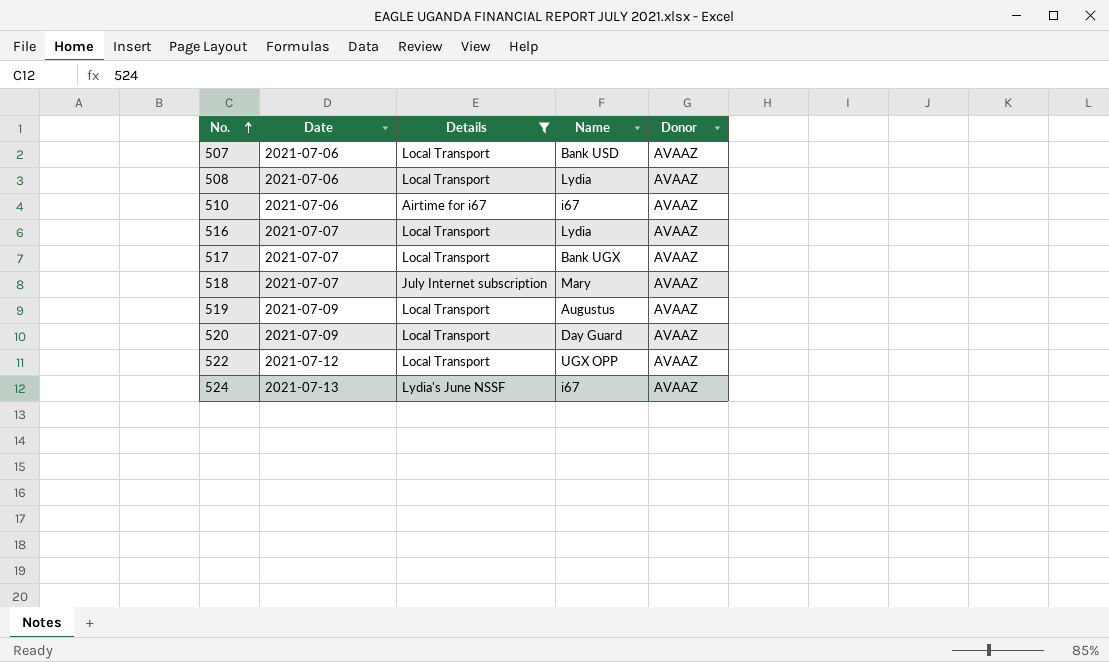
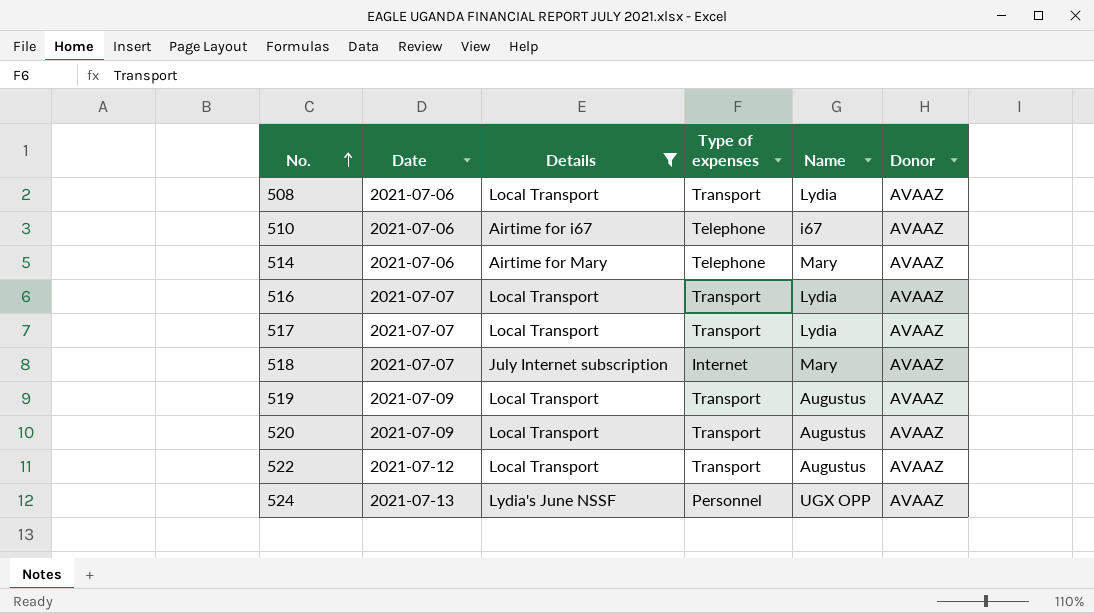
column Type of expenses | position: none -> 4
row 507: 2021-07-06 | Local Transport | Bank USD | AVAAZ -> none
row 514: none -> 2021-07-06 | Airtime for Mary | Telephone | Mary | AVAAZ
517 | Name: Bank UGX -> Lydia
520 | Name: Day Guard -> Augustus
522 | Name: UGX OPP -> Augustus
524 | Name: i67 -> UGX OPP

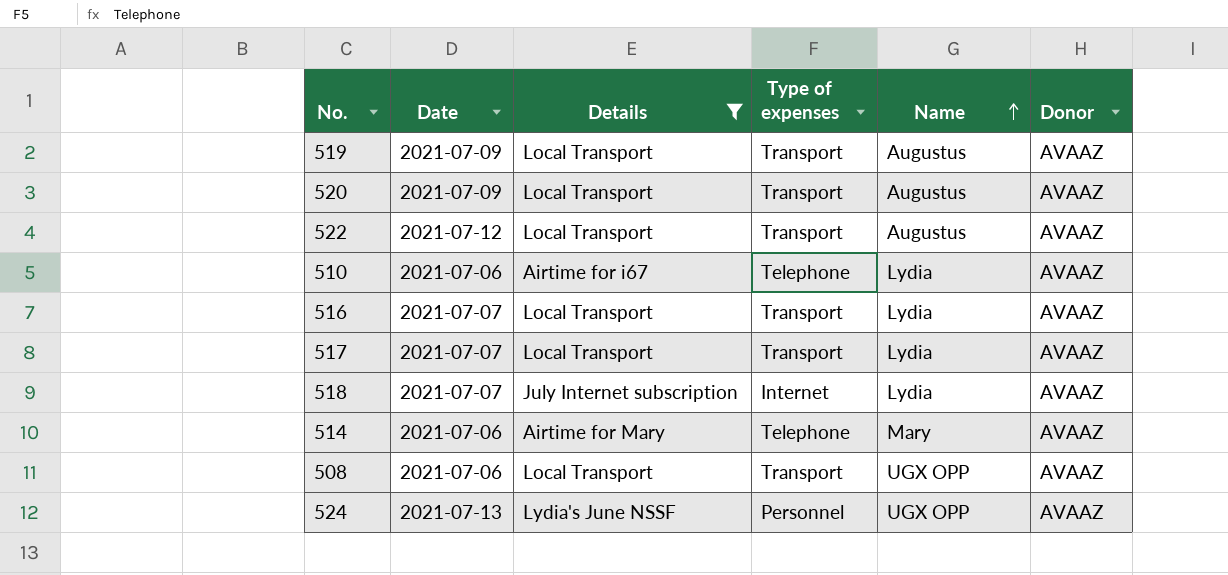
row order: No. ascending -> Name ascending
510 | Name: i67 -> Lydia
518 | Name: Mary -> Lydia
508 | Name: Lydia -> UGX OPP

